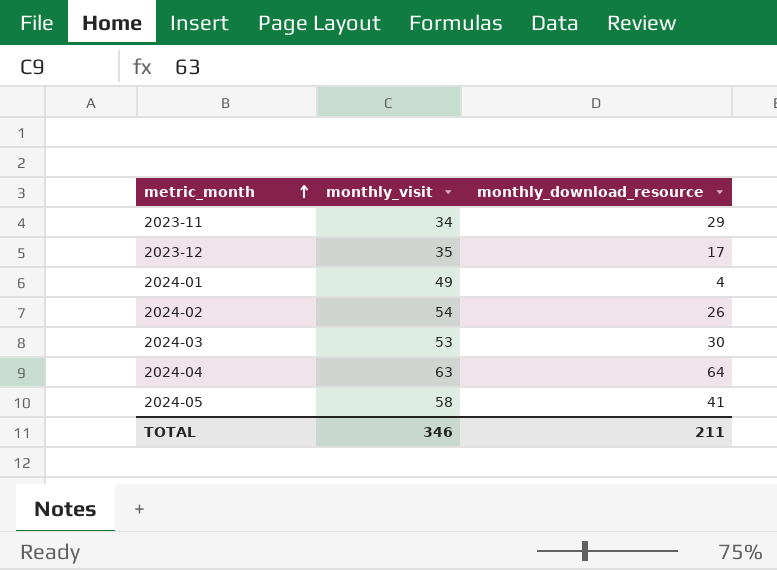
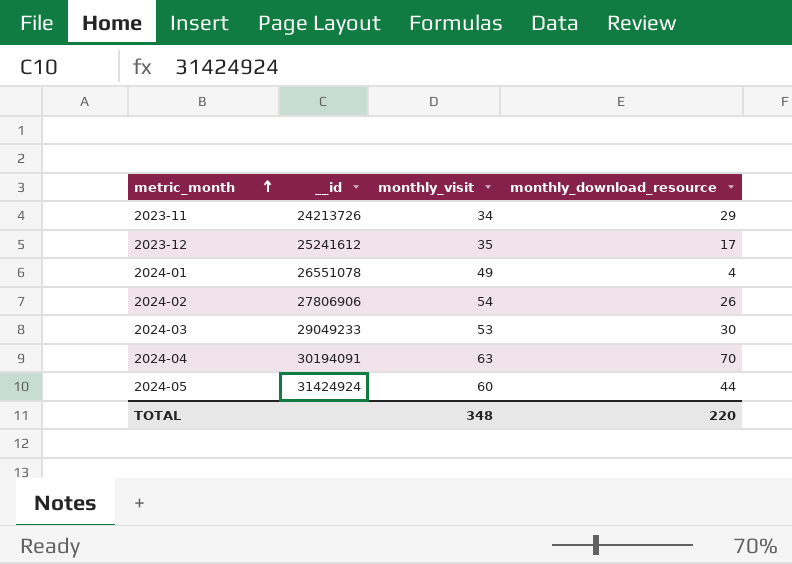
column __id | position: none -> 2
2024-04 | monthly_download_resource: 64 -> 70
2024-05 | monthly_visit: 58 -> 60
2024-05 | monthly_download_resource: 41 -> 44
TOTAL | monthly_visit: 346 -> 348
TOTAL | monthly_download_resource: 211 -> 220

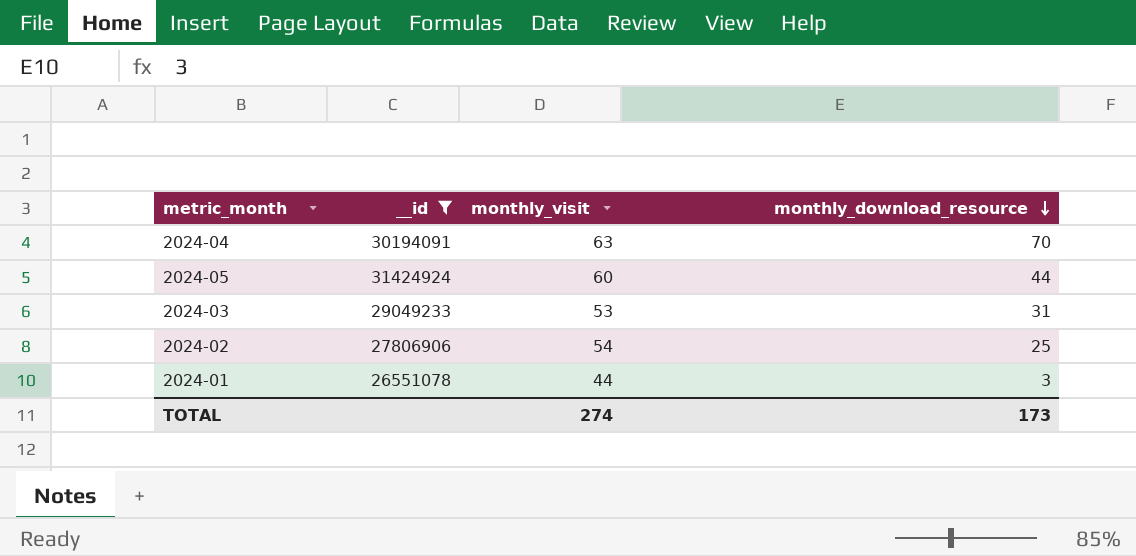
filter: none -> __id >= 26551078
row order: metric_month ascending -> monthly_download_resource descending
2024-03 | monthly_download_resource: 30 -> 31
2024-02 | monthly_download_resource: 26 -> 25
2024-01 | monthly_visit: 49 -> 44
2024-01 | monthly_download_resource: 4 -> 3
TOTAL | monthly_visit: 348 -> 274
TOTAL | monthly_download_resource: 220 -> 173

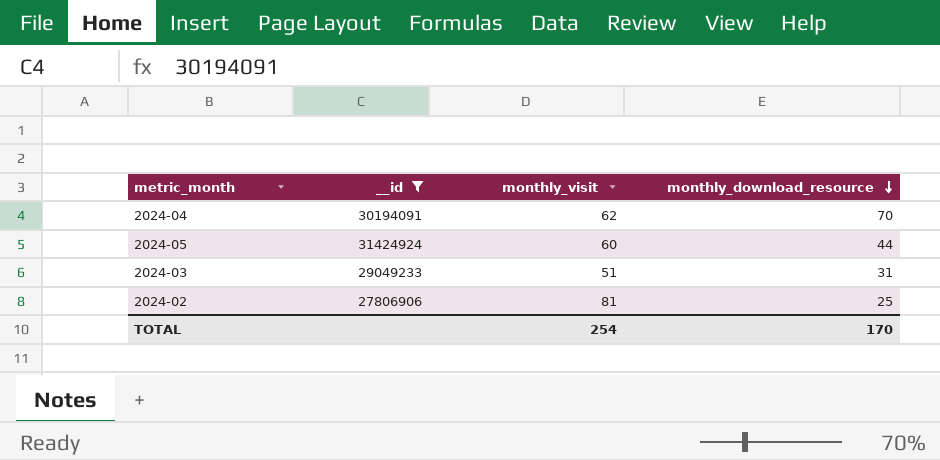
row 2024-01: 26551078 | 44 | 3 -> none
2024-04 | monthly_visit: 63 -> 62
2024-03 | monthly_visit: 53 -> 51
2024-02 | monthly_visit: 54 -> 81
TOTAL | monthly_visit: 274 -> 254
TOTAL | monthly_download_resource: 173 -> 170

